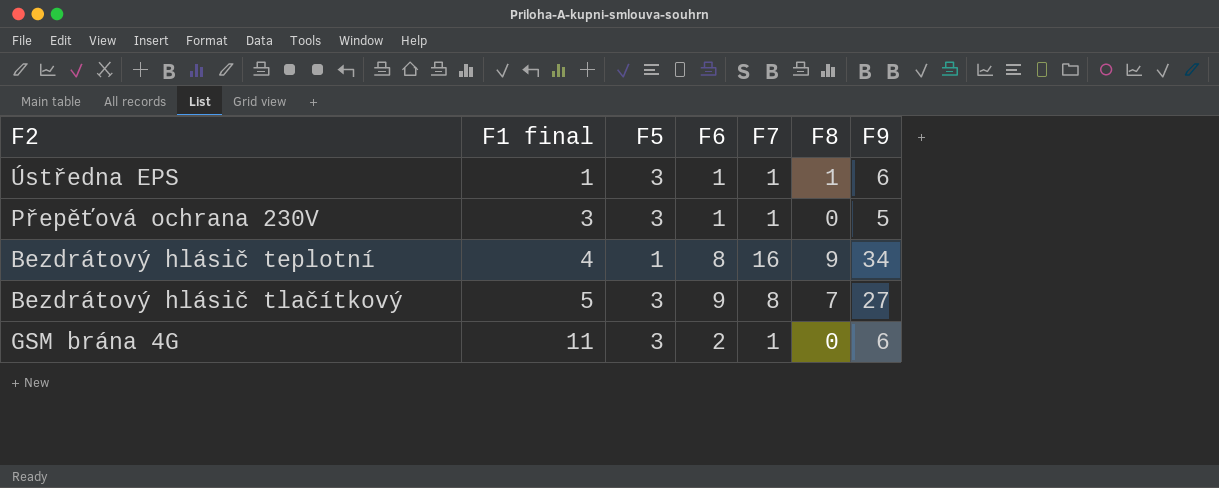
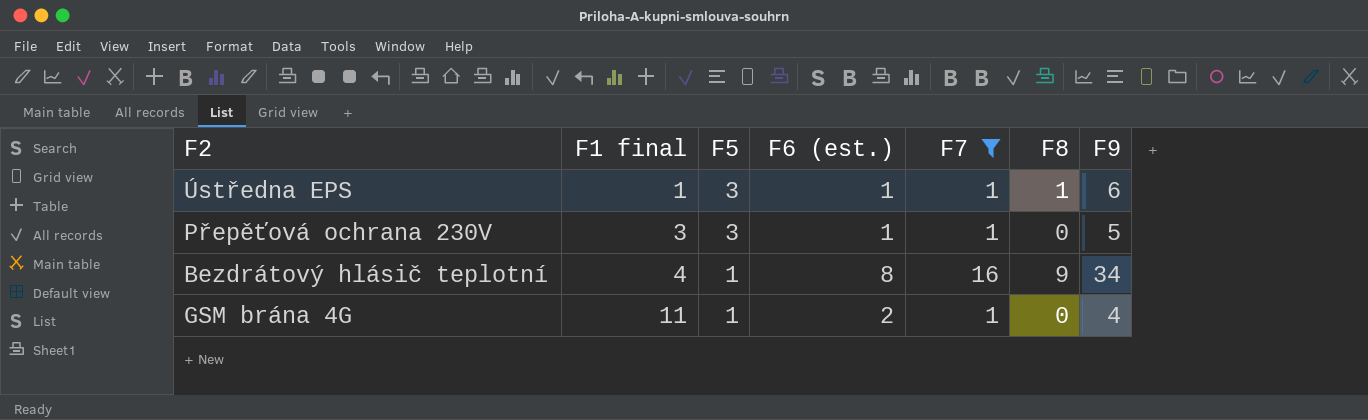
filter: none -> F7 != 8
column name: F6 -> F6 (est.)
GSM brána 4G | F5: 3 -> 1
GSM brána 4G | F9: 6 -> 4

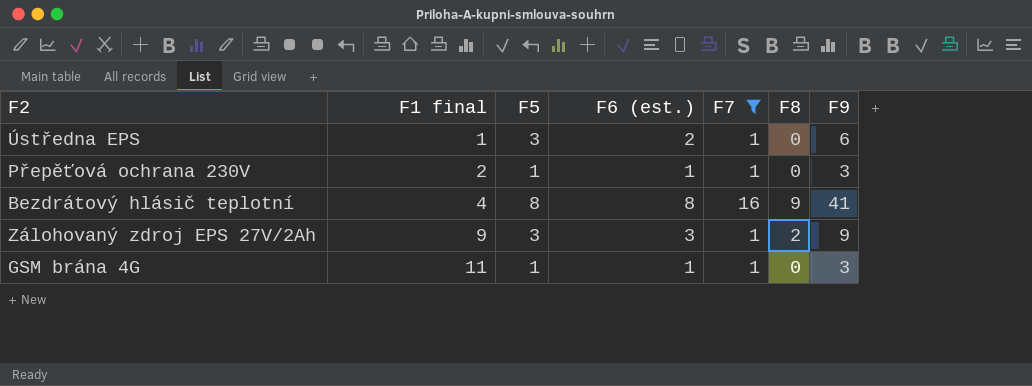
Ústředna EPS | F6 (est.): 1 -> 2
Ústředna EPS | F8: 1 -> 0
Přepěťová ochrana 230V | F1 final: 3 -> 2
Přepěťová ochrana 230V | F5: 3 -> 1
Přepěťová ochrana 230V | F9: 5 -> 3
Bezdrátový hlásič teplotní | F5: 1 -> 8
Bezdrátový hlásič teplotní | F9: 34 -> 41
row Zálohovaný zdroj EPS 27V/2Ah: none -> 9 | 3 | 3 | 1 | 2 | 9
GSM brána 4G | F6 (est.): 2 -> 1
GSM brána 4G | F9: 4 -> 3

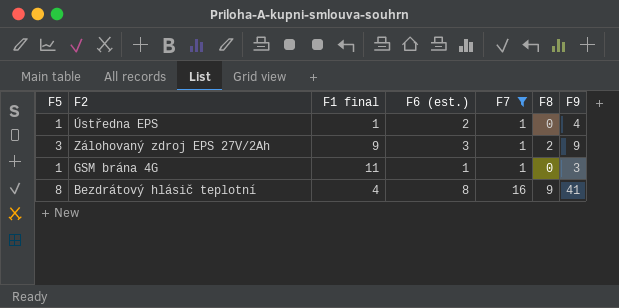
row order: F1 final ascending -> F7 ascending
column F5 | position: 3 -> 1
row Přepěťová ochrana 230V: 2 | 1 | 1 | 1 | 0 | 3 -> none
Ústředna EPS | F5: 3 -> 1
Ústředna EPS | F9: 6 -> 4

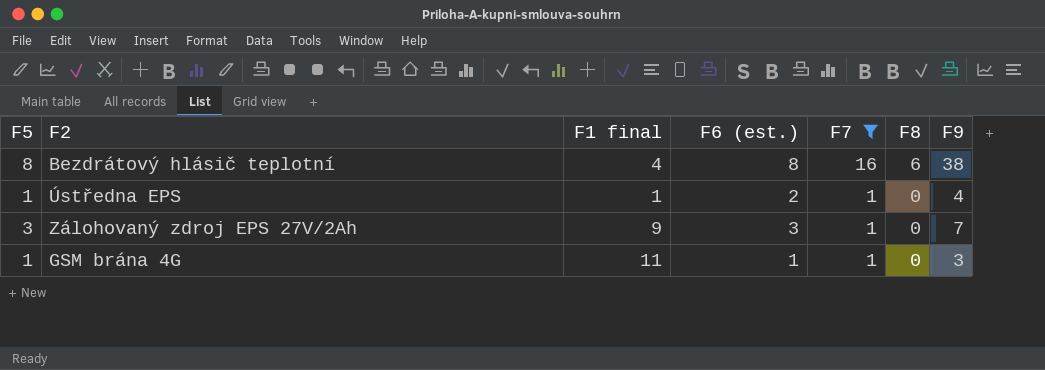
row order: F7 ascending -> F7 descending
Bezdrátový hlásič teplotní | F8: 9 -> 6
Bezdrátový hlásič teplotní | F9: 41 -> 38
Zálohovaný zdroj EPS 27V/2Ah | F8: 2 -> 0
Zálohovaný zdroj EPS 27V/2Ah | F9: 9 -> 7

